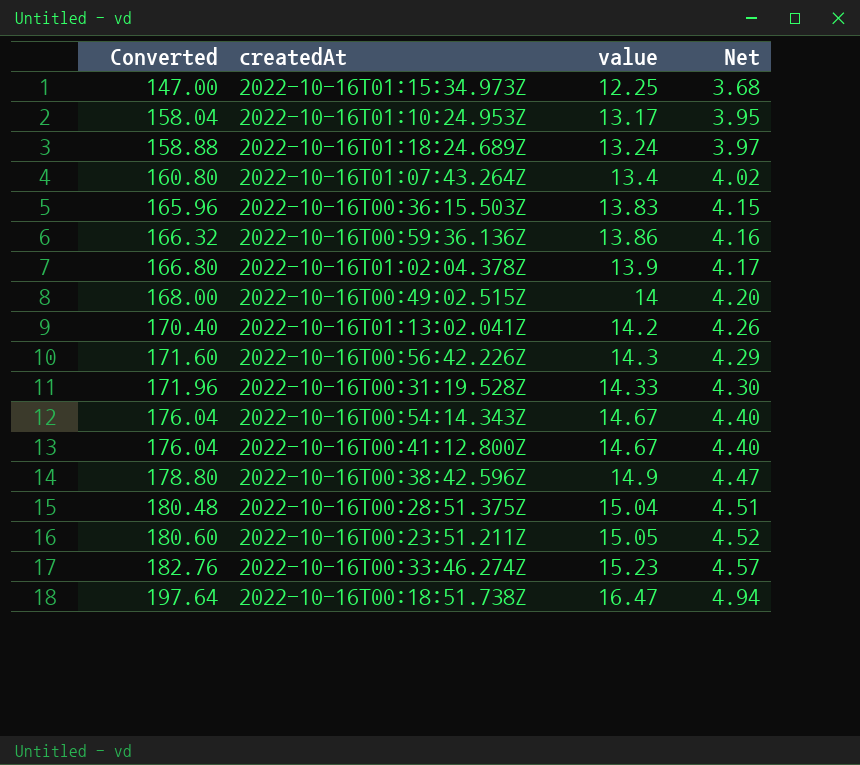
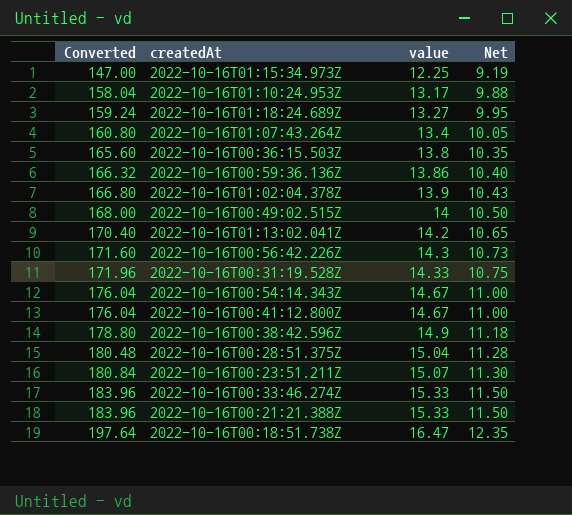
column Net | formula: [value] * 0.3 -> [value] * 0.75
2022-10-16T01:18:24.689Z | Converted: 158.88 -> 159.24
2022-10-16T01:18:24.689Z | value: 13.24 -> 13.27
2022-10-16T00:36:15.503Z | Converted: 165.96 -> 165.60
2022-10-16T00:36:15.503Z | value: 13.83 -> 13.8
2022-10-16T00:23:51.211Z | Converted: 180.60 -> 180.84
2022-10-16T00:23:51.211Z | value: 15.05 -> 15.07
2022-10-16T00:33:46.274Z | Converted: 182.76 -> 183.96
2022-10-16T00:33:46.274Z | value: 15.23 -> 15.33
row 2022-10-16T00:21:21.388Z: none -> 183.96 | 15.33 | 11.50

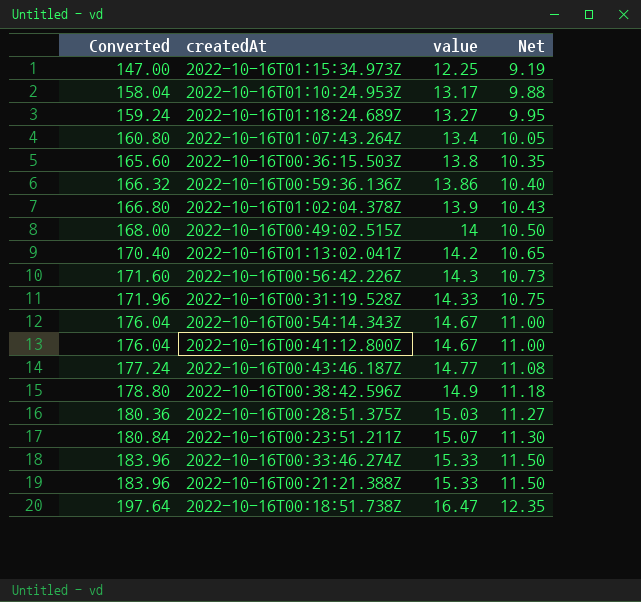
row 2022-10-16T00:43:46.187Z: none -> 177.24 | 14.77 | 11.08
2022-10-16T00:28:51.375Z | Converted: 180.48 -> 180.36
2022-10-16T00:28:51.375Z | value: 15.04 -> 15.03
2022-10-16T00:28:51.375Z | Net: 11.28 -> 11.27

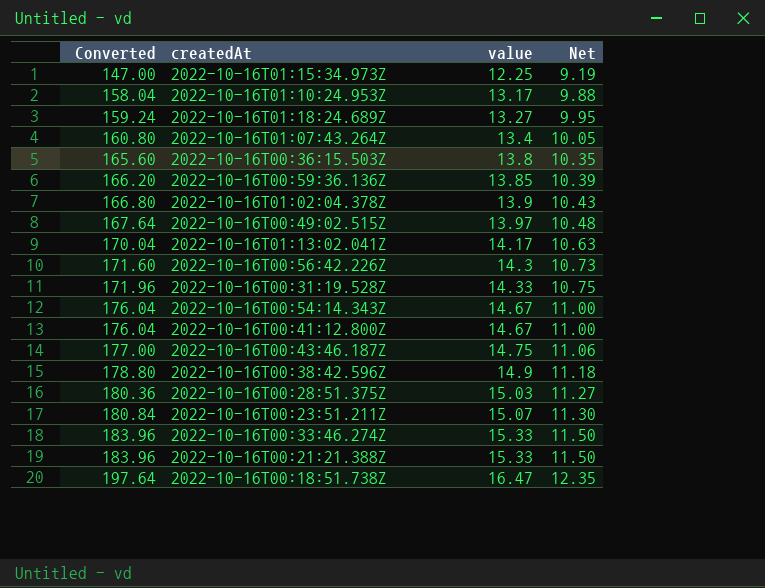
2022-10-16T00:59:36.136Z | Converted: 166.32 -> 166.20
2022-10-16T00:59:36.136Z | value: 13.86 -> 13.85
2022-10-16T00:59:36.136Z | Net: 10.40 -> 10.39
2022-10-16T00:49:02.515Z | Converted: 168.00 -> 167.64
2022-10-16T00:49:02.515Z | value: 14 -> 13.97
2022-10-16T00:49:02.515Z | Net: 10.50 -> 10.48
2022-10-16T01:13:02.041Z | Converted: 170.40 -> 170.04
2022-10-16T01:13:02.041Z | value: 14.2 -> 14.17
2022-10-16T01:13:02.041Z | Net: 10.65 -> 10.63
2022-10-16T00:43:46.187Z | Converted: 177.24 -> 177.00
2022-10-16T00:43:46.187Z | value: 14.77 -> 14.75
2022-10-16T00:43:46.187Z | Net: 11.08 -> 11.06

